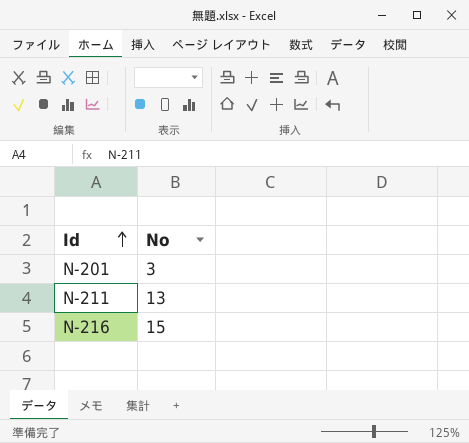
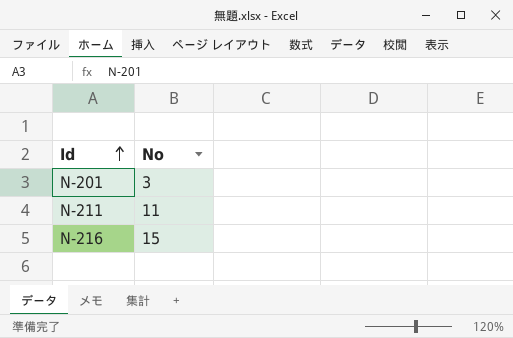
N-211 | No: 13 -> 11

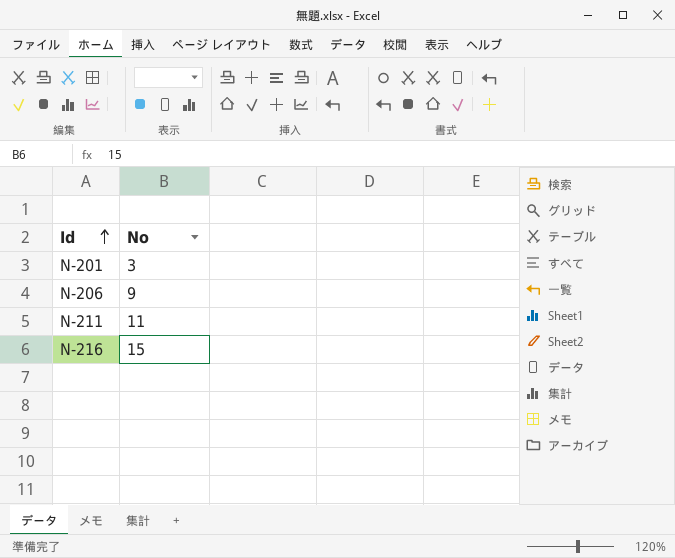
row N-206: none -> 9

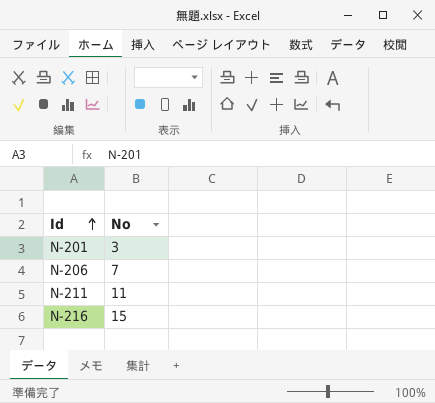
N-206 | No: 9 -> 7

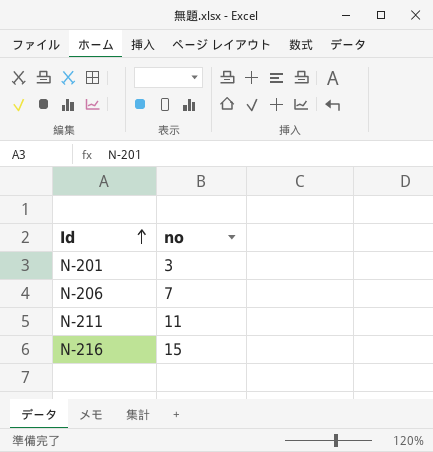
column name: No -> no

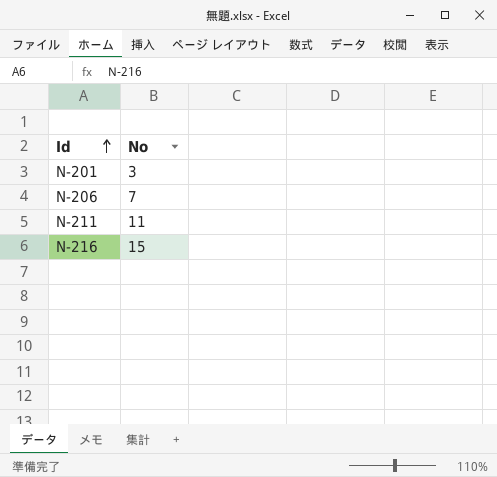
column name: no -> No

